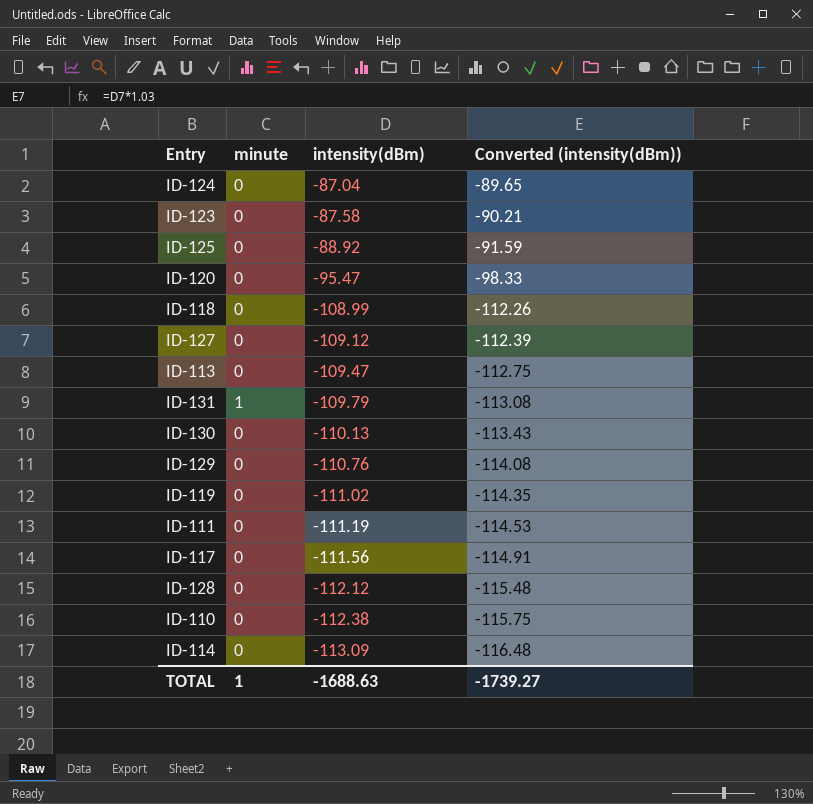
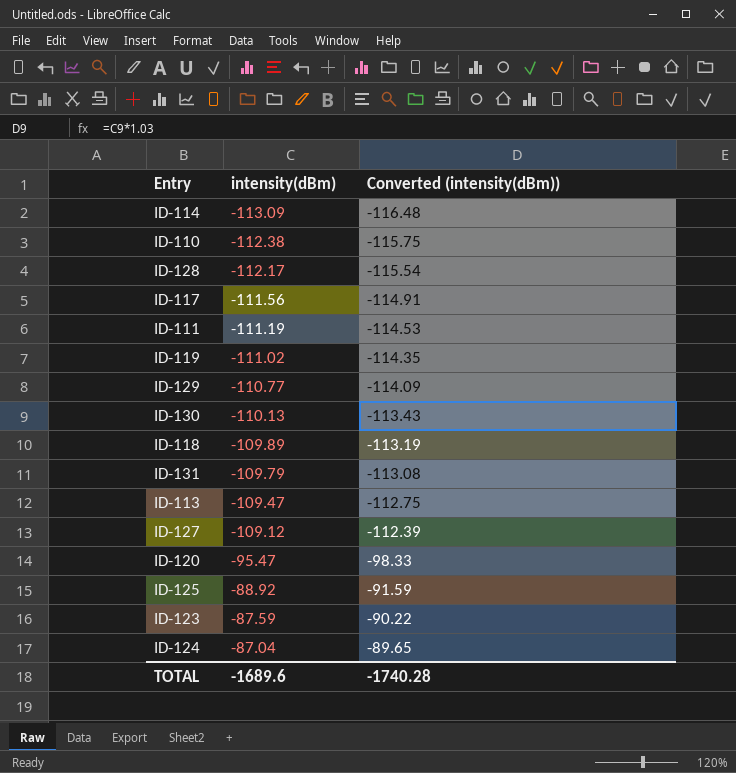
row order: intensity(dBm) descending -> intensity(dBm) ascending
column minute | position: 2 -> none
ID-128 | intensity(dBm): -112.12 -> -112.17
ID-128 | Converted (intensity(dBm)): -115.48 -> -115.54
ID-129 | intensity(dBm): -110.76 -> -110.77
ID-129 | Converted (intensity(dBm)): -114.08 -> -114.09
ID-118 | intensity(dBm): -108.99 -> -109.89
ID-118 | Converted (intensity(dBm)): -112.26 -> -113.19
ID-123 | intensity(dBm): -87.58 -> -87.59
ID-123 | Converted (intensity(dBm)): -90.21 -> -90.22
TOTAL | intensity(dBm): -1688.63 -> -1689.6
TOTAL | Converted (intensity(dBm)): -1739.27 -> -1740.28

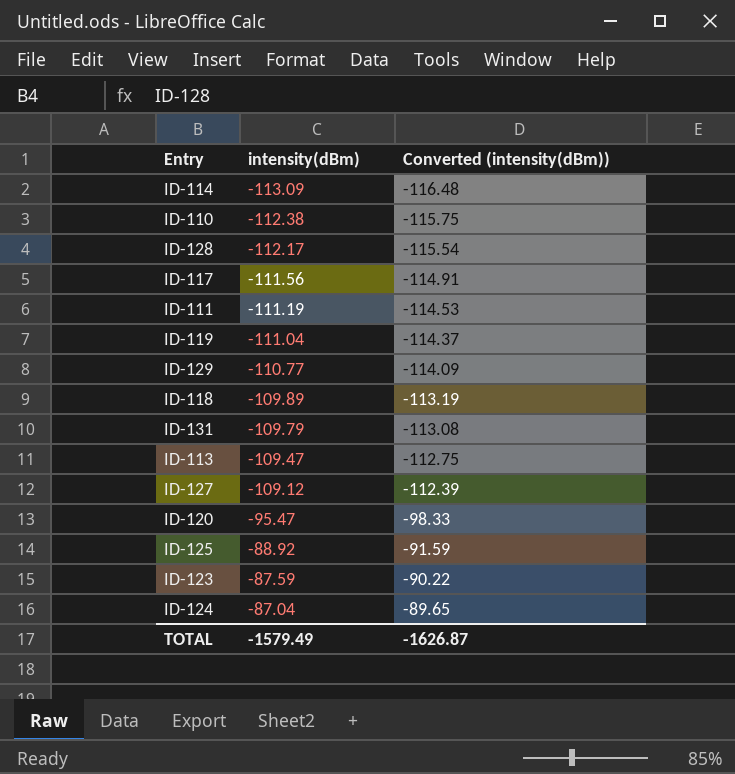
row ID-130: -110.13 | -113.43 -> none
ID-119 | intensity(dBm): -111.02 -> -111.04
ID-119 | Converted (intensity(dBm)): -114.35 -> -114.37
TOTAL | intensity(dBm): -1689.6 -> -1579.49
TOTAL | Converted (intensity(dBm)): -1740.28 -> -1626.87

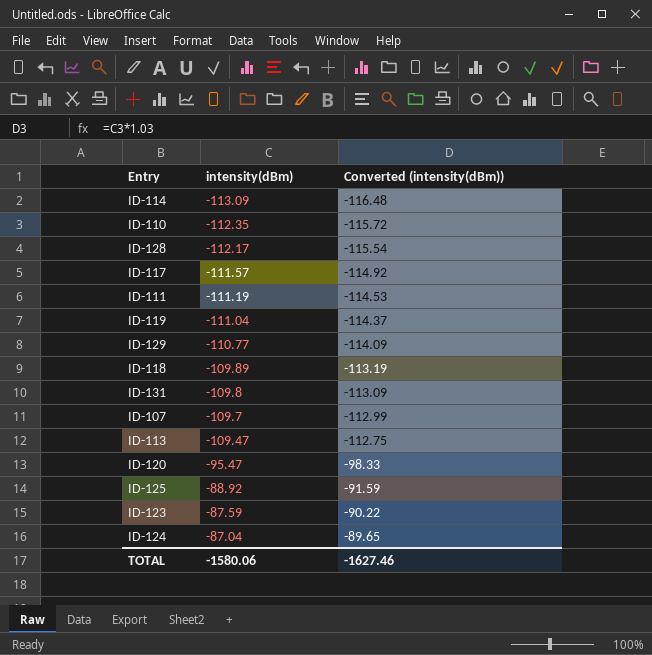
row ID-127: -109.12 | -112.39 -> none
ID-110 | intensity(dBm): -112.38 -> -112.35
ID-110 | Converted (intensity(dBm)): -115.75 -> -115.72
ID-117 | intensity(dBm): -111.56 -> -111.57
ID-117 | Converted (intensity(dBm)): -114.91 -> -114.92
ID-131 | intensity(dBm): -109.79 -> -109.8
ID-131 | Converted (intensity(dBm)): -113.08 -> -113.09
row ID-107: none -> -109.7 | -112.99
TOTAL | intensity(dBm): -1579.49 -> -1580.06
TOTAL | Converted (intensity(dBm)): -1626.87 -> -1627.46

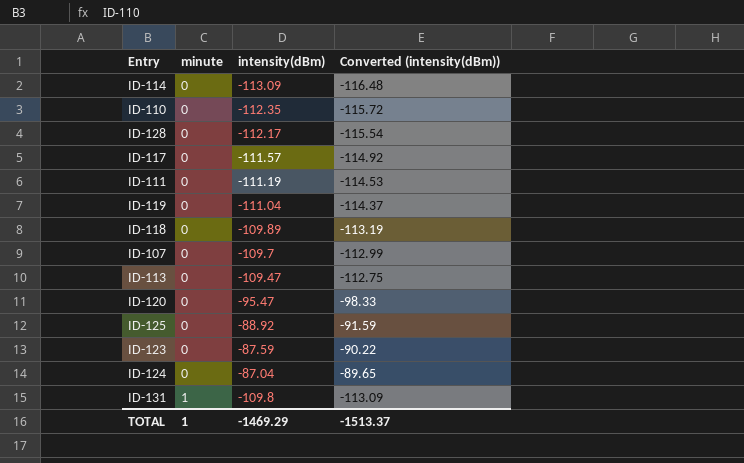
row order: intensity(dBm) ascending -> minute ascending
column minute | position: none -> 2
row ID-129: -110.77 | -114.09 -> none
TOTAL | intensity(dBm): -1580.06 -> -1469.29
TOTAL | Converted (intensity(dBm)): -1627.46 -> -1513.37

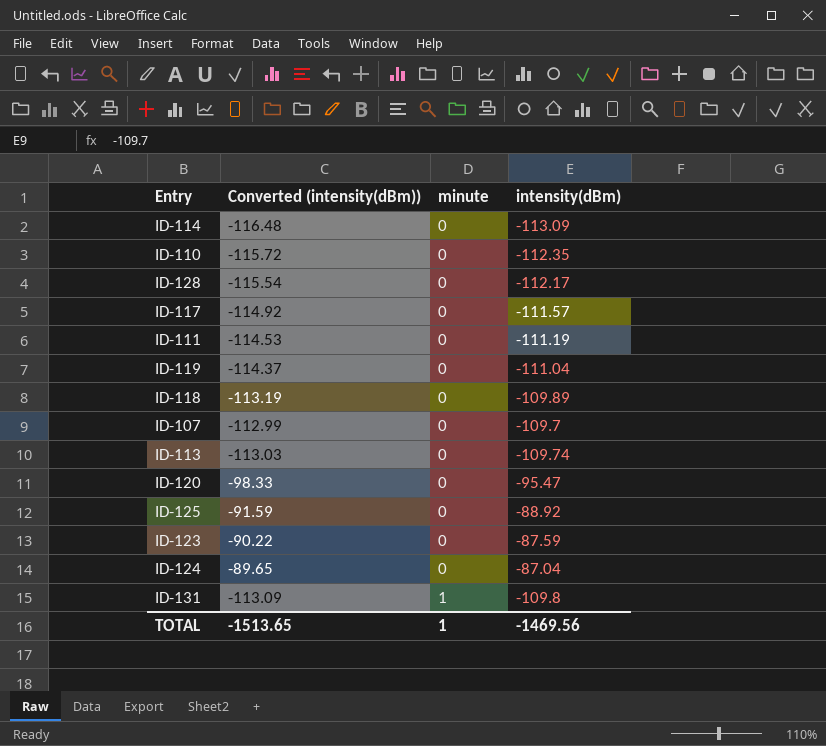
column Converted (intensity(dBm)) | position: 4 -> 2
ID-113 | Converted (intensity(dBm)): -112.75 -> -113.03
ID-113 | intensity(dBm): -109.47 -> -109.74
TOTAL | Converted (intensity(dBm)): -1513.37 -> -1513.65
TOTAL | intensity(dBm): -1469.29 -> -1469.56

